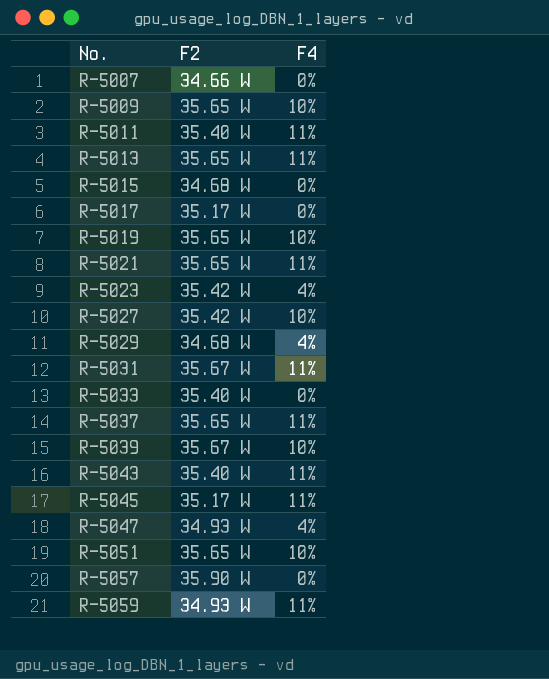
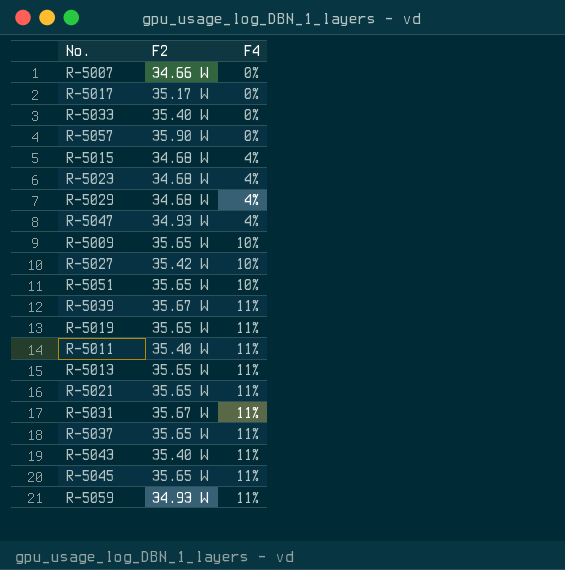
row order: No. ascending -> F4 ascending
R-5015 | F4: 0% -> 4%
R-5023 | F2: 35.42 W -> 34.68 W
R-5039 | F4: 10% -> 11%
R-5019 | F4: 10% -> 11%
R-5045 | F2: 35.17 W -> 35.65 W

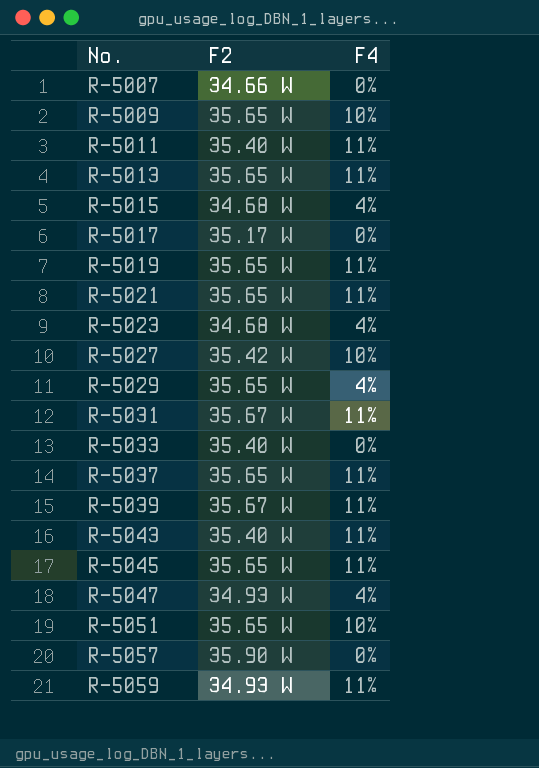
row order: F4 ascending -> No. ascending
R-5029 | F2: 34.68 W -> 35.65 W

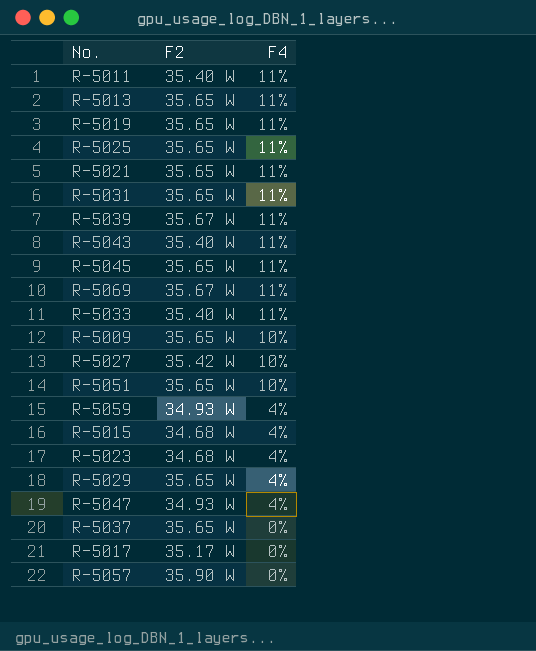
row order: No. ascending -> F4 descending
row R-5007: 34.66 W | 0% -> none
row R-5025: none -> 35.65 W | 11%
R-5031 | F2: 35.67 W -> 35.65 W
row R-5069: none -> 35.67 W | 11%
R-5033 | F4: 0% -> 11%
R-5059 | F4: 11% -> 4%
R-5037 | F4: 11% -> 0%

